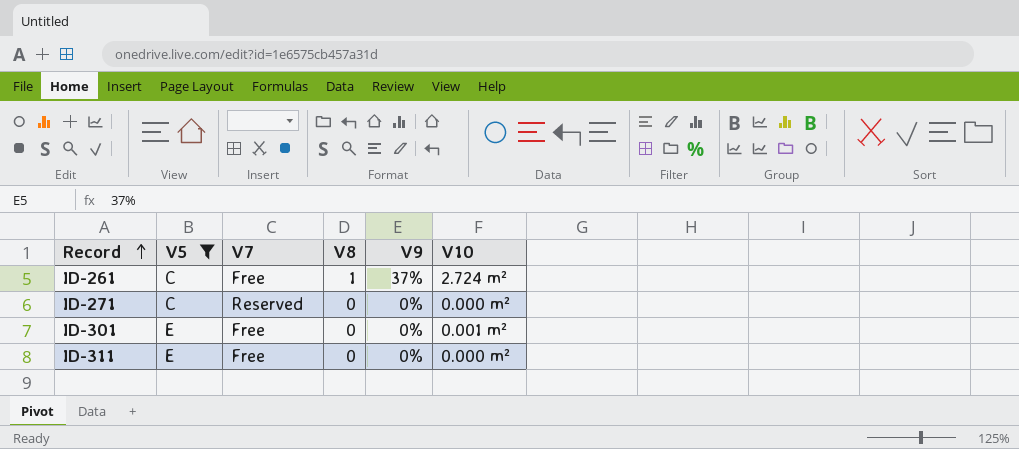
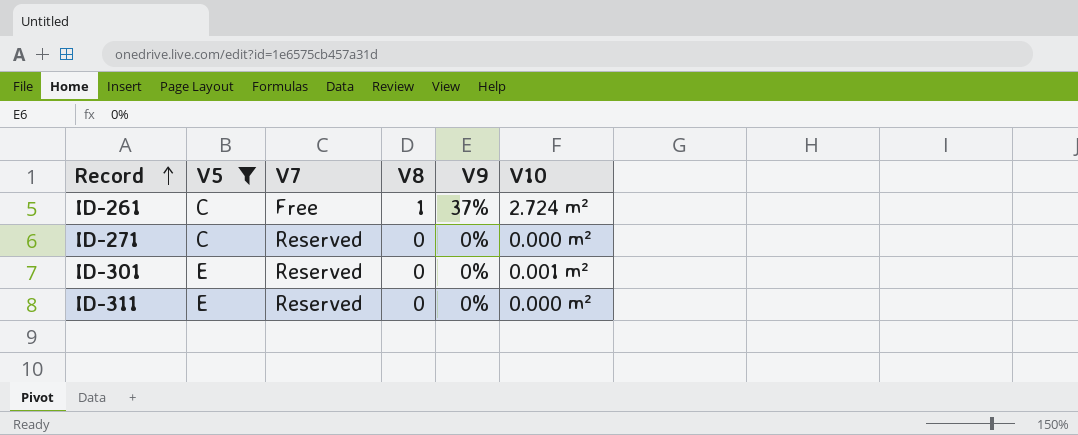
ID-301 | V7: Free -> Reserved
ID-311 | V7: Free -> Reserved

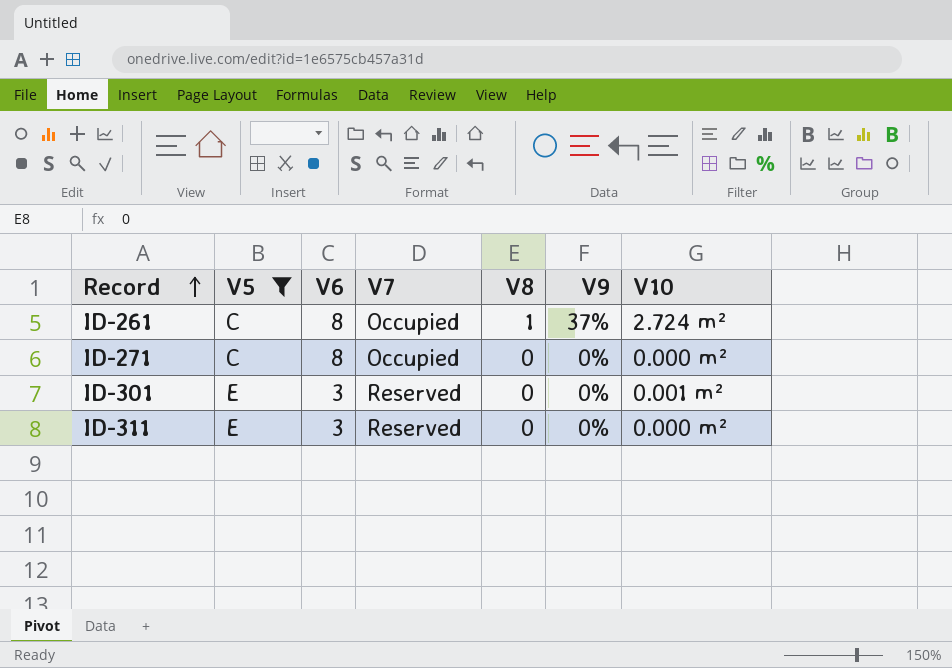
column V6 | position: none -> 3
ID-261 | V7: Free -> Occupied
ID-271 | V7: Reserved -> Occupied

